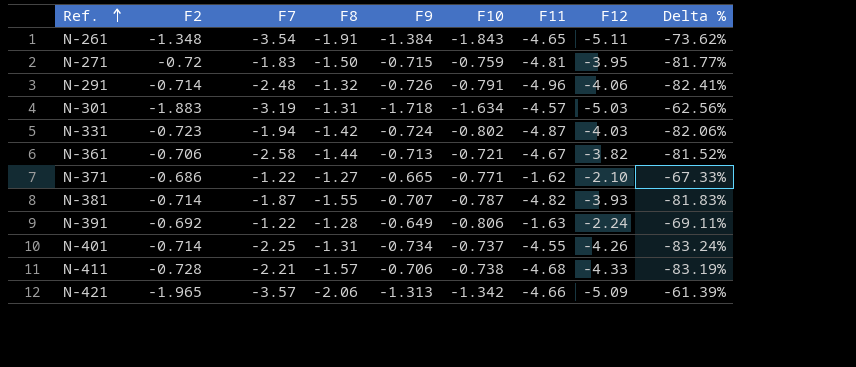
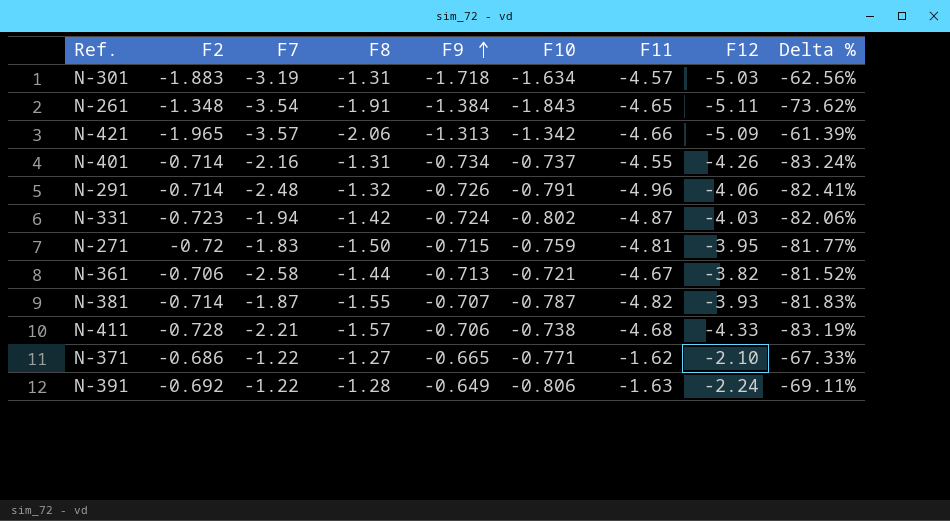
row order: Ref. ascending -> F9 ascending
N-401 | F7: -2.25 -> -2.16

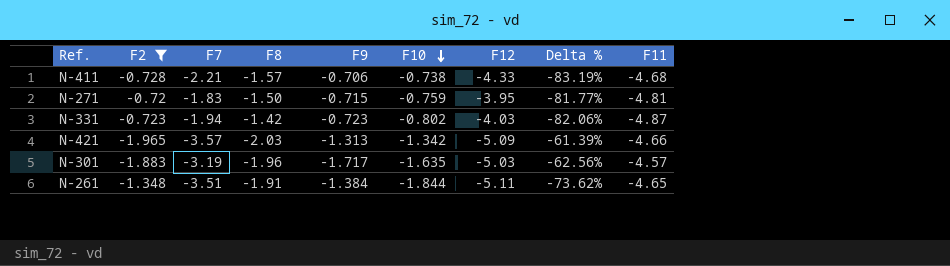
filter: none -> F2 <= -0.72
row order: F9 ascending -> F10 descending
column F11 | position: 7 -> 9
N-331 | F9: -0.724 -> -0.723
N-421 | F8: -2.06 -> -2.03
N-301 | F8: -1.31 -> -1.96
N-301 | F9: -1.718 -> -1.717
N-301 | F10: -1.634 -> -1.635
N-261 | F7: -3.54 -> -3.51
N-261 | F10: -1.843 -> -1.844

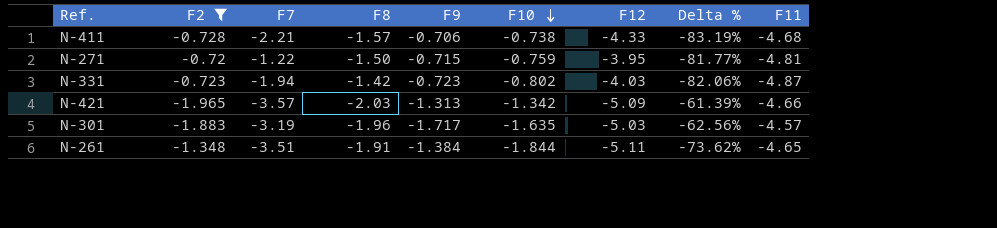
N-271 | F7: -1.83 -> -1.22

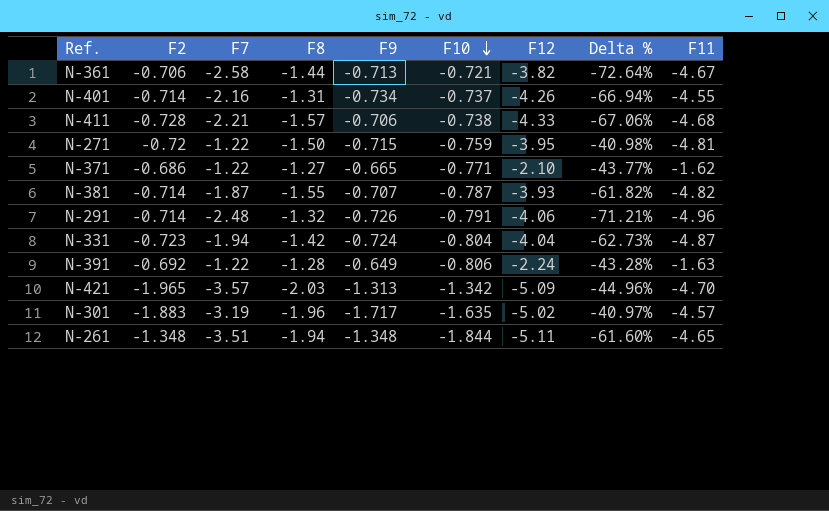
filter: F2 <= -0.72 -> none
column Delta % | formula: ([F2] - [F12]) / [F12] -> ([F2] - [F7]) / [F7]
N-331 | F9: -0.723 -> -0.724
N-331 | F10: -0.802 -> -0.804
N-331 | F12: -4.03 -> -4.04
N-421 | F11: -4.66 -> -4.70
N-301 | F12: -5.03 -> -5.02
N-261 | F8: -1.91 -> -1.94
N-261 | F9: -1.384 -> -1.348

